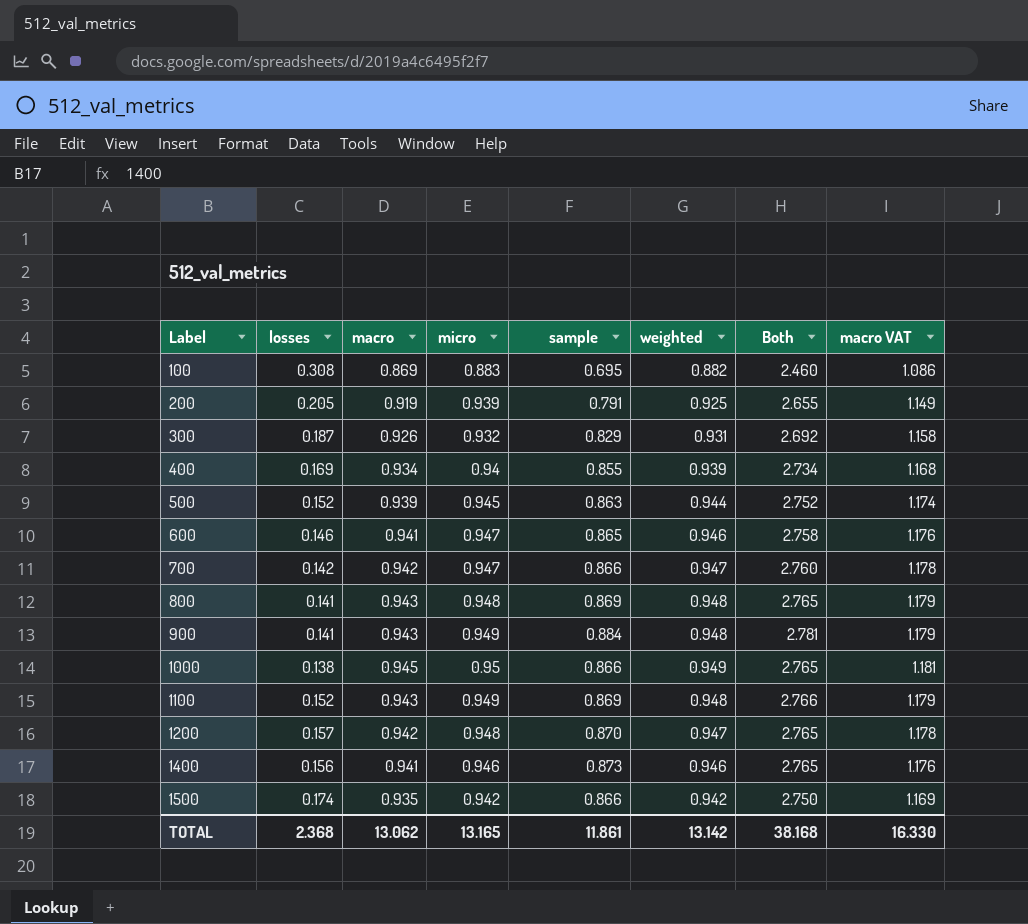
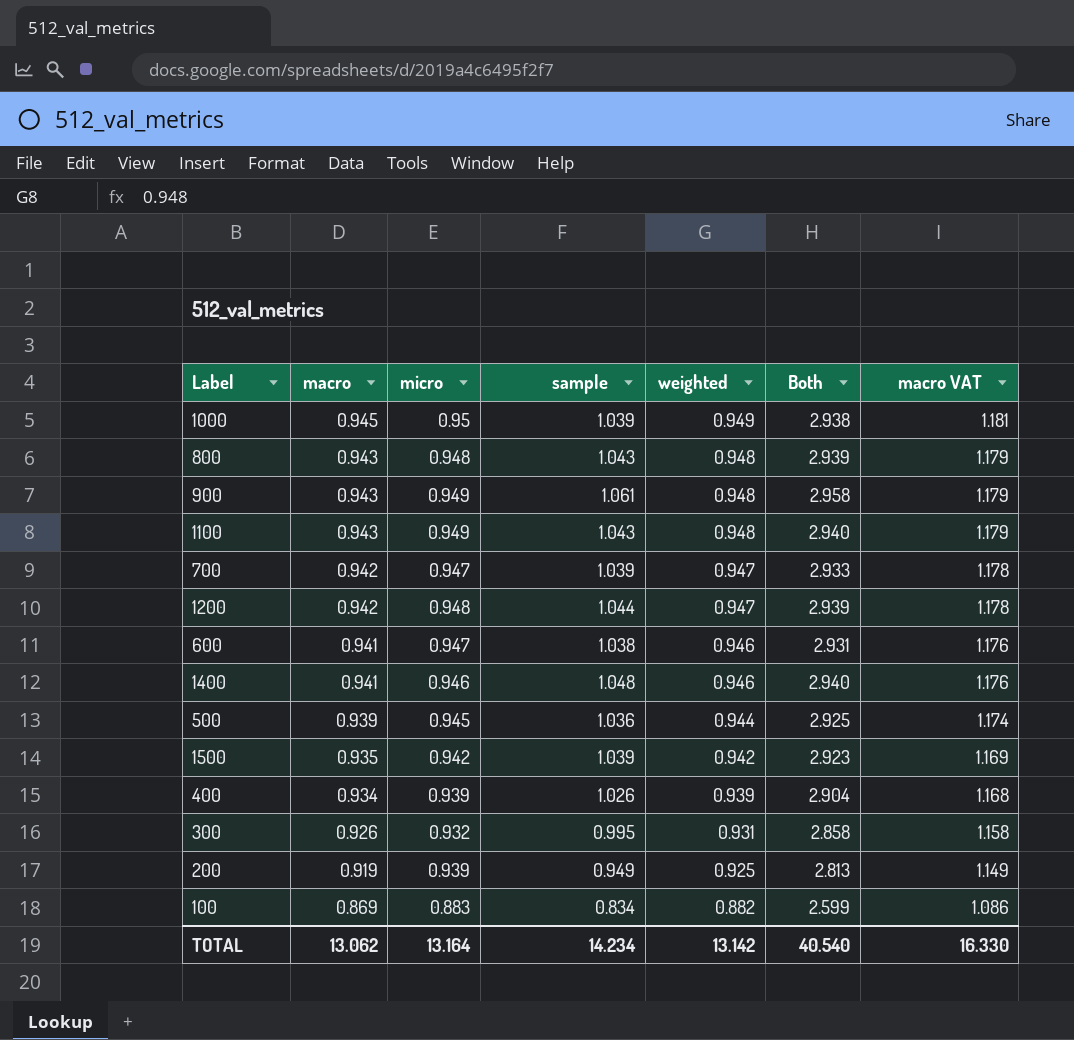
row order: Label ascending -> macro descending
column losses | position: 2 -> none
1000 | sample: 0.866 -> 1.039
1000 | Both: 2.765 -> 2.938
800 | sample: 0.869 -> 1.043
800 | Both: 2.765 -> 2.939
900 | sample: 0.884 -> 1.061
900 | Both: 2.781 -> 2.958
1100 | sample: 0.869 -> 1.043
1100 | Both: 2.766 -> 2.940
700 | sample: 0.866 -> 1.039
700 | Both: 2.760 -> 2.933
1200 | sample: 0.870 -> 1.044
1200 | Both: 2.765 -> 2.939
600 | sample: 0.865 -> 1.038
600 | Both: 2.758 -> 2.931
1400 | sample: 0.873 -> 1.048
1400 | Both: 2.765 -> 2.940
500 | sample: 0.863 -> 1.036
500 | Both: 2.752 -> 2.925
1500 | sample: 0.866 -> 1.039
1500 | Both: 2.750 -> 2.923
400 | micro: 0.94 -> 0.939
400 | sample: 0.855 -> 1.026
400 | Both: 2.734 -> 2.904
300 | sample: 0.829 -> 0.995
300 | Both: 2.692 -> 2.858
200 | sample: 0.791 -> 0.949
200 | Both: 2.655 -> 2.813
100 | sample: 0.695 -> 0.834
100 | Both: 2.460 -> 2.599
TOTAL | micro: 13.165 -> 13.164
TOTAL | sample: 11.861 -> 14.234
TOTAL | Both: 38.168 -> 40.540

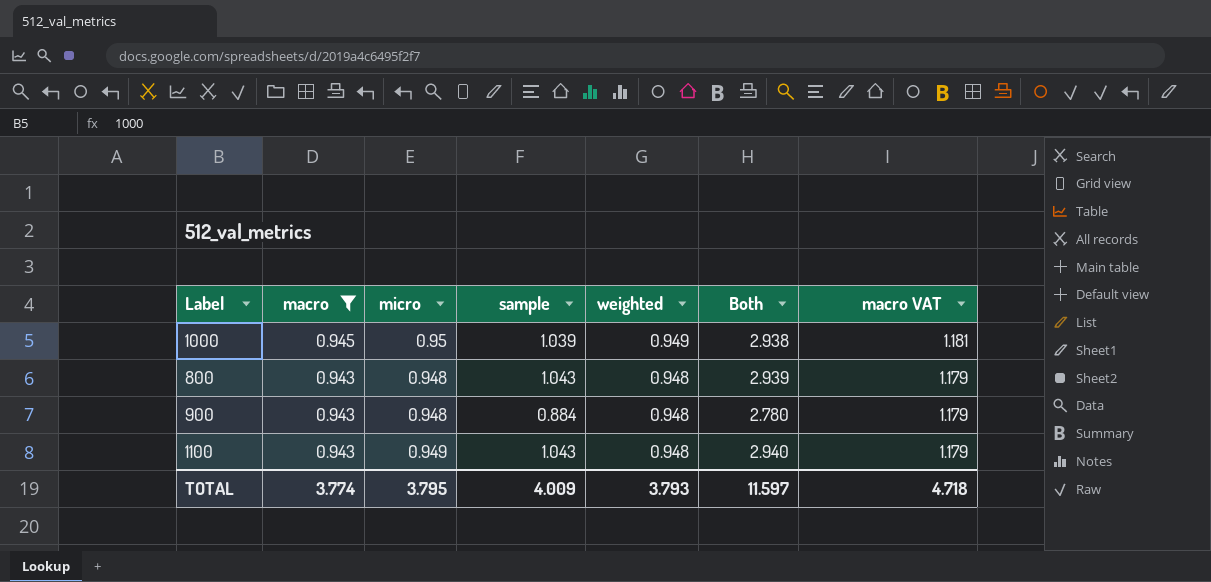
filter: none -> macro >= 0.943
900 | micro: 0.949 -> 0.948
900 | sample: 1.061 -> 0.884
900 | Both: 2.958 -> 2.780
TOTAL | macro: 13.062 -> 3.774
TOTAL | micro: 13.164 -> 3.795
TOTAL | sample: 14.234 -> 4.009
TOTAL | weighted: 13.142 -> 3.793
TOTAL | Both: 40.540 -> 11.597
TOTAL | macro VAT: 16.330 -> 4.718

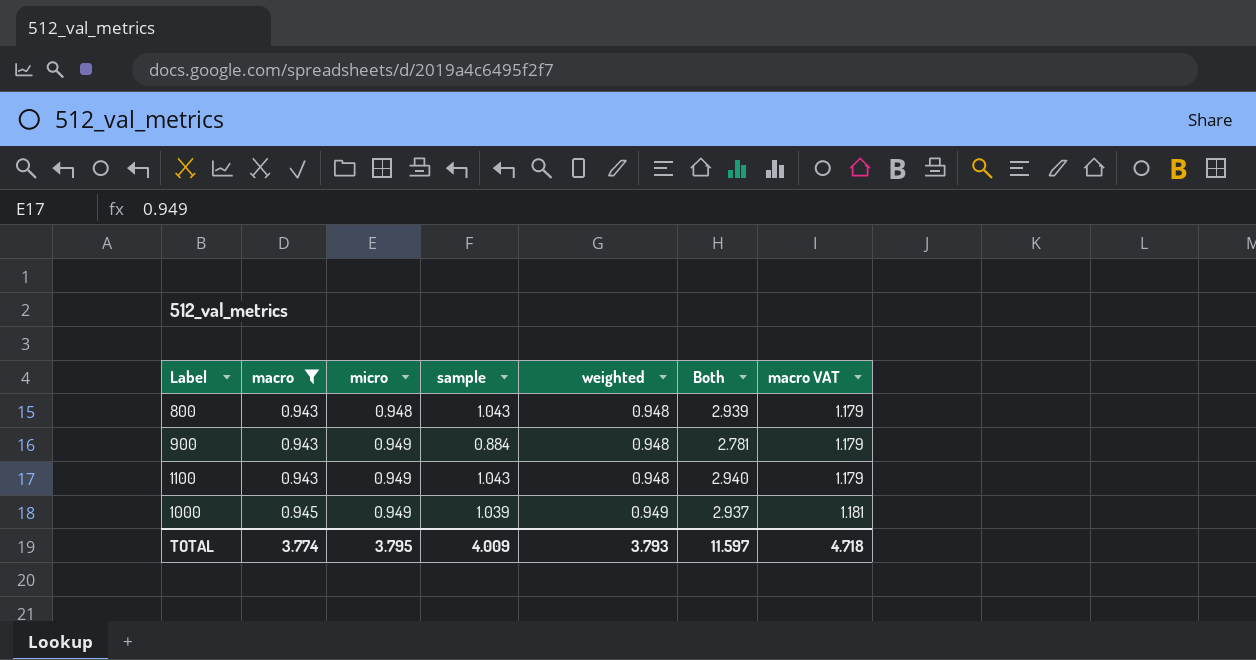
row order: macro descending -> macro ascending
900 | micro: 0.948 -> 0.949
900 | Both: 2.780 -> 2.781
1000 | micro: 0.95 -> 0.949
1000 | Both: 2.938 -> 2.937

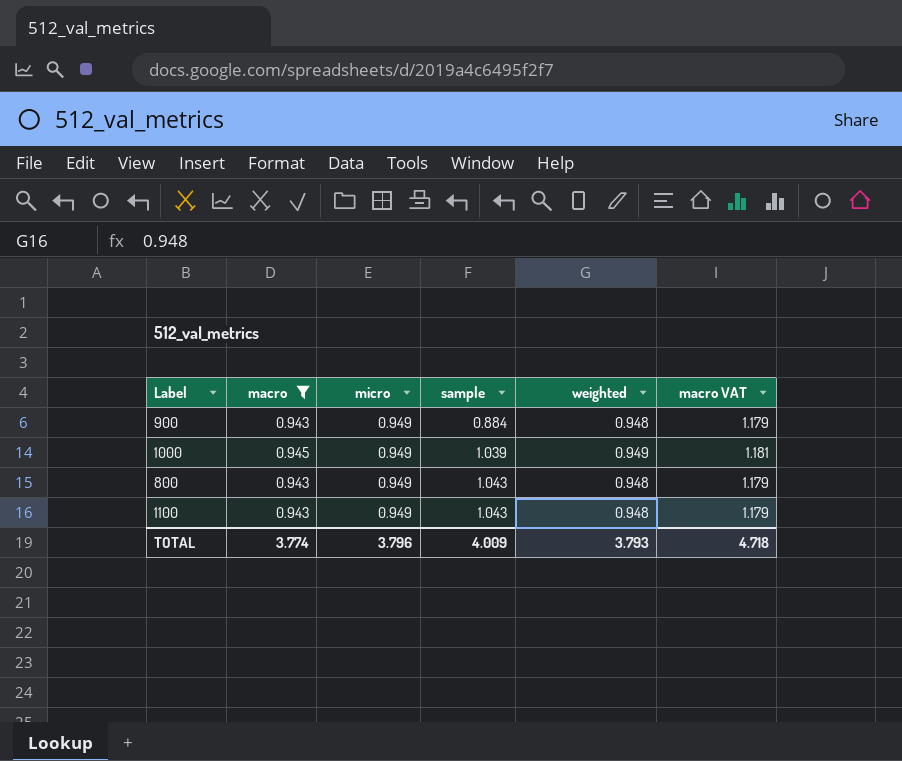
row order: macro ascending -> sample ascending
column Both | formula: [micro] + [sample] + [weighted] -> none
800 | micro: 0.948 -> 0.949
TOTAL | micro: 3.795 -> 3.796

